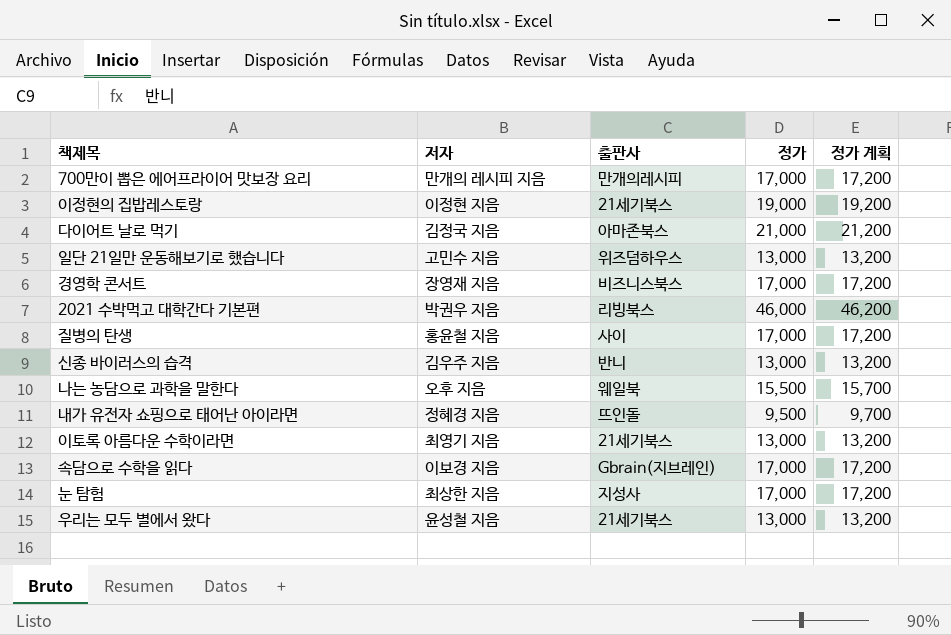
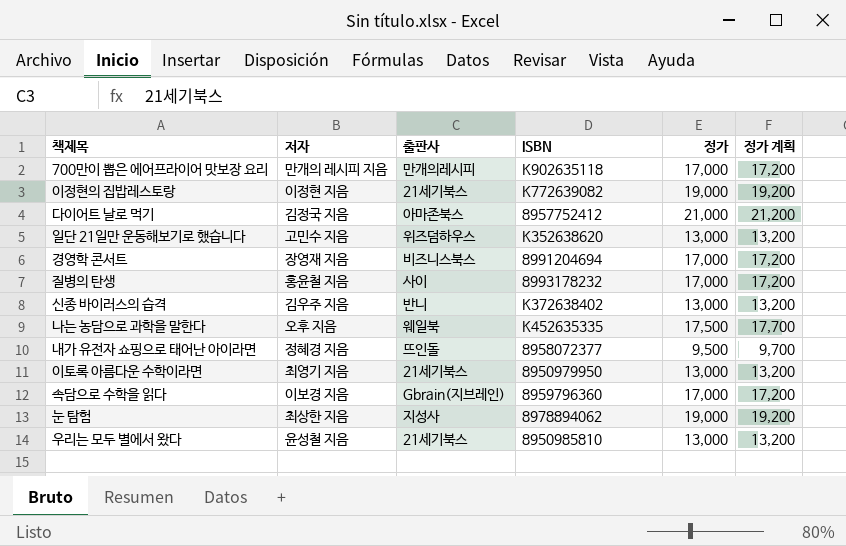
column ISBN | position: none -> 4
row 2021 수박먹고 대학간다 기본편: 박권우 지음 | 리빙북스 | 46,000 | 46,200 -> none
나는 농담으로 과학을 말한다 | 정가: 15,500 -> 17,500
나는 농담으로 과학을 말한다 | 정가 계획: 15,700 -> 17,700
눈 탐험 | 정가: 17,000 -> 19,000
눈 탐험 | 정가 계획: 17,200 -> 19,200

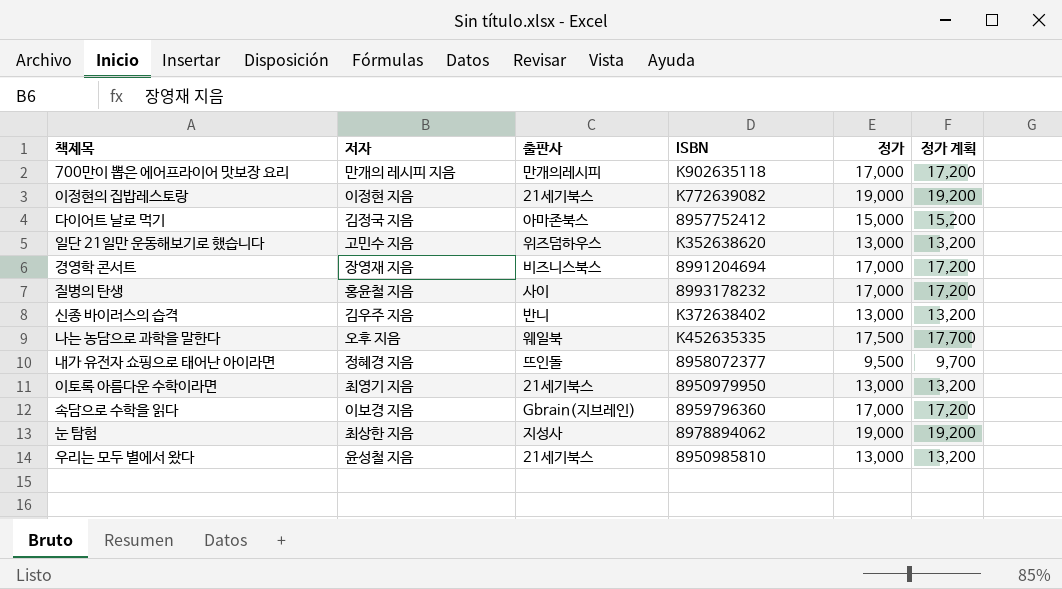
다이어트 날로 먹기 | 정가: 21,000 -> 15,000
다이어트 날로 먹기 | 정가 계획: 21,200 -> 15,200

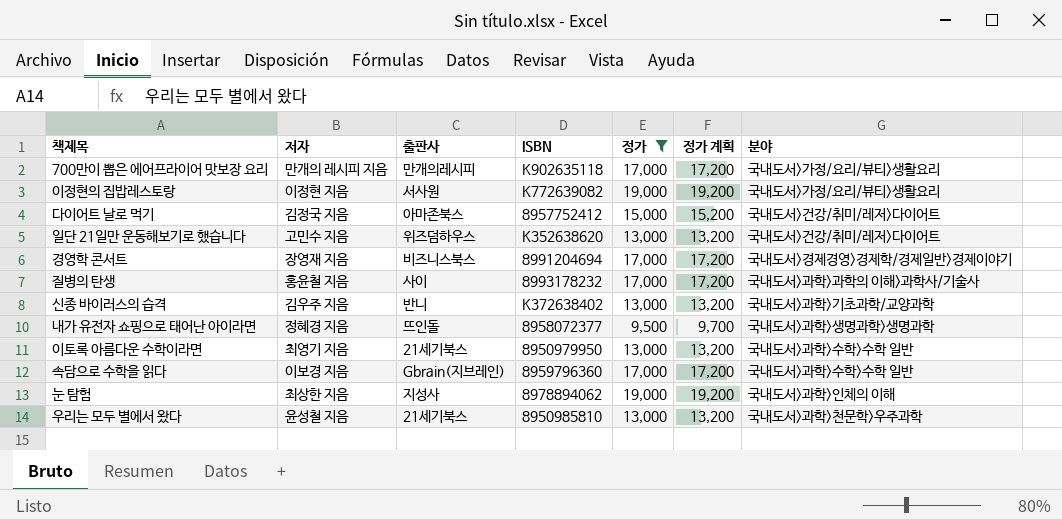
filter: none -> 정가 != 17,500
column 분야 | position: none -> 7
이정현의 집밥레스토랑 | 출판사: 21세기북스 -> 서사원

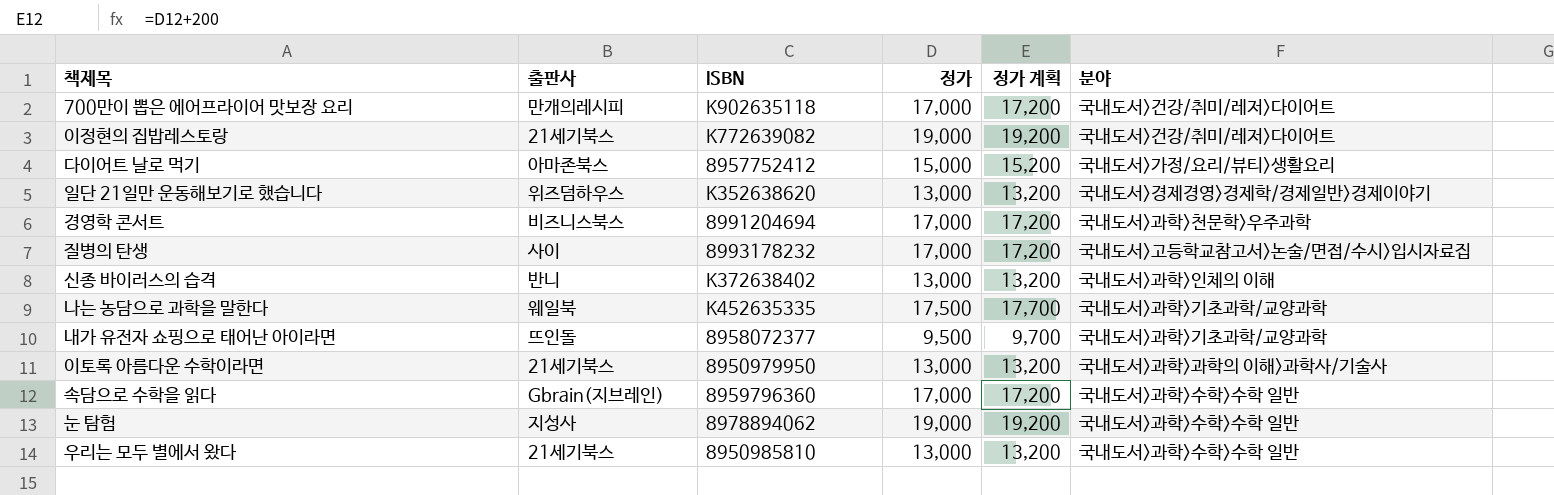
filter: 정가 != 17,500 -> none
column 저자 | position: 2 -> none
700만이 뽑은 에어프라이어 맛보장 요리 | 분야: 국내도서>가정/요리/뷰티>생활요리 -> 국내도서>건강/취미/레저>다이어트
이정현의 집밥레스토랑 | 출판사: 서사원 -> 21세기북스
이정현의 집밥레스토랑 | 분야: 국내도서>가정/요리/뷰티>생활요리 -> 국내도서>건강/취미/레저>다이어트
다이어트 날로 먹기 | 분야: 국내도서>건강/취미/레저>다이어트 -> 국내도서>가정/요리/뷰티>생활요리
일단 21일만 운동해보기로 했습니다 | 분야: 국내도서>건강/취미/레저>다이어트 -> 국내도서>경제경영>경제학/경제일반>경제이야기
경영학 콘서트 | 분야: 국내도서>경제경영>경제학/경제일반>경제이야기 -> 국내도서>과학>천문학>우주과학
질병의 탄생 | 분야: 국내도서>과학>과학의 이해>과학사/기술사 -> 국내도서>고등학교참고서>논술/면접/수시>입시자료집
신종 바이러스의 습격 | 분야: 국내도서>과학>기초과학/교양과학 -> 국내도서>과학>인체의 이해
내가 유전자 쇼핑으로 태어난 아이라면 | 분야: 국내도서>과학>생명과학>생명과학 -> 국내도서>과학>기초과학/교양과학
이토록 아름다운 수학이라면 | 분야: 국내도서>과학>수학>수학 일반 -> 국내도서>과학>과학의 이해>과학사/기술사
눈 탐험 | 분야: 국내도서>과학>인체의 이해 -> 국내도서>과학>수학>수학 일반
우리는 모두 별에서 왔다 | 분야: 국내도서>과학>천문학>우주과학 -> 국내도서>과학>수학>수학 일반

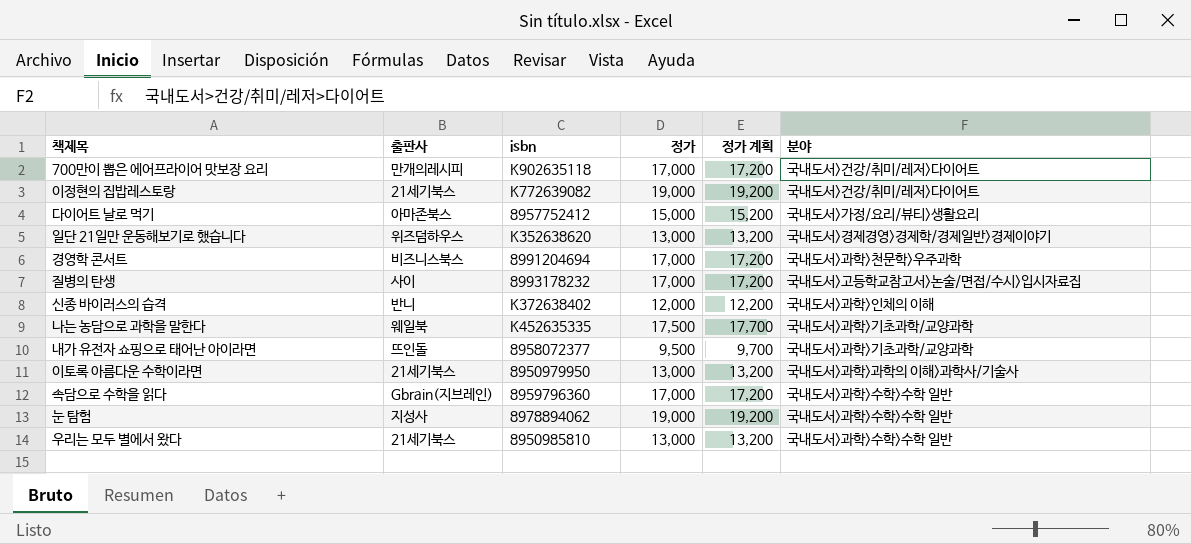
column name: ISBN -> isbn
신종 바이러스의 습격 | 정가: 13,000 -> 12,000
신종 바이러스의 습격 | 정가 계획: 13,200 -> 12,200

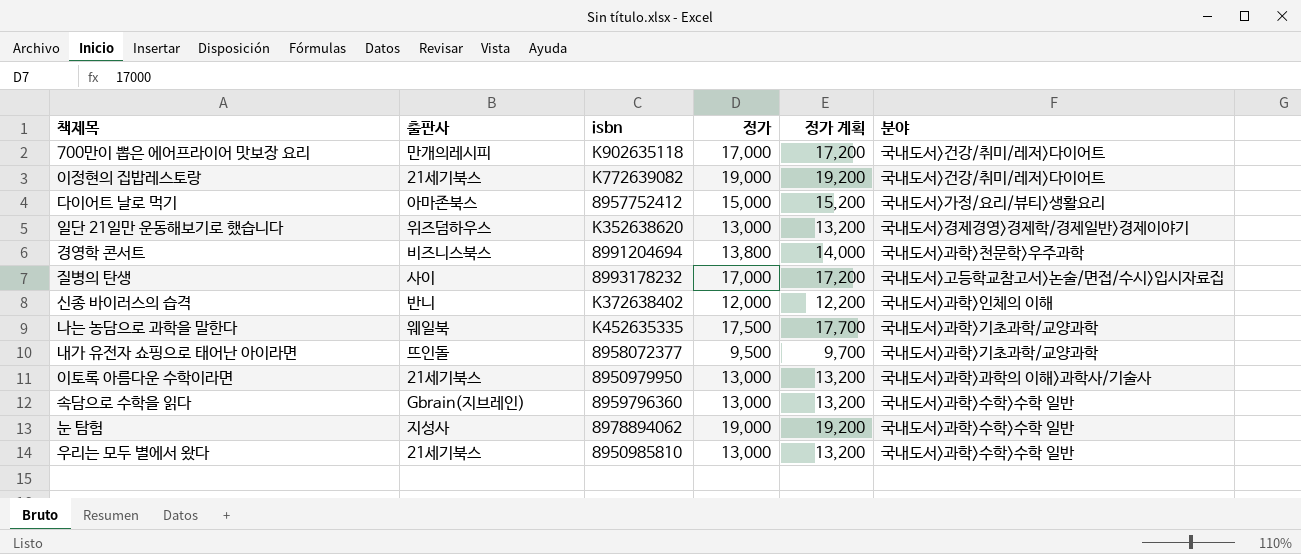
경영학 콘서트 | 정가: 17,000 -> 13,800
경영학 콘서트 | 정가 계획: 17,200 -> 14,000
속담으로 수학을 읽다 | 정가: 17,000 -> 13,000
속담으로 수학을 읽다 | 정가 계획: 17,200 -> 13,200

